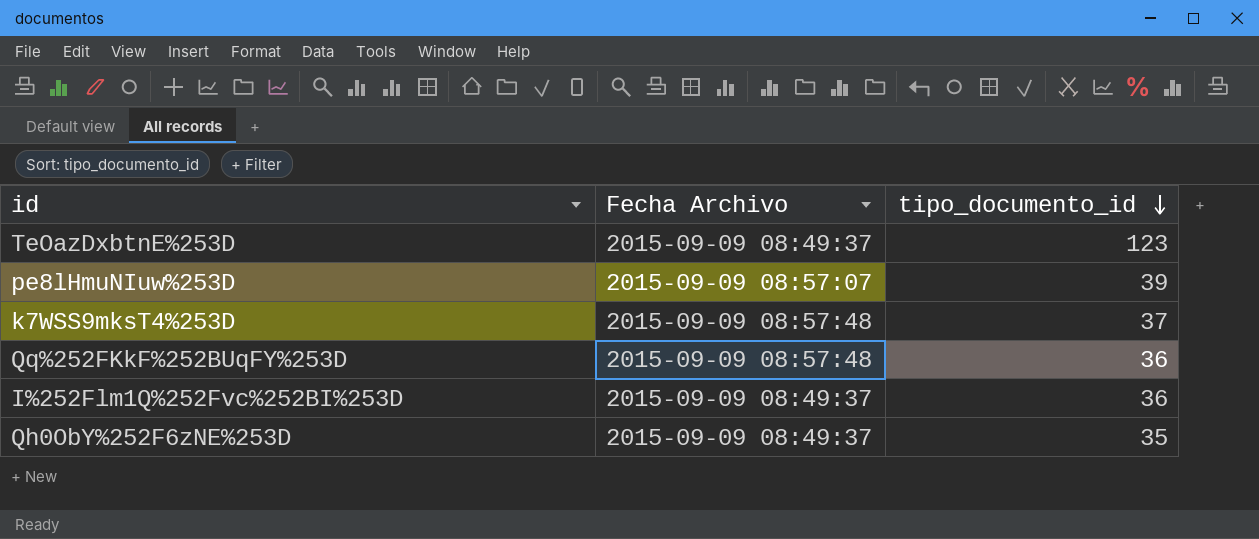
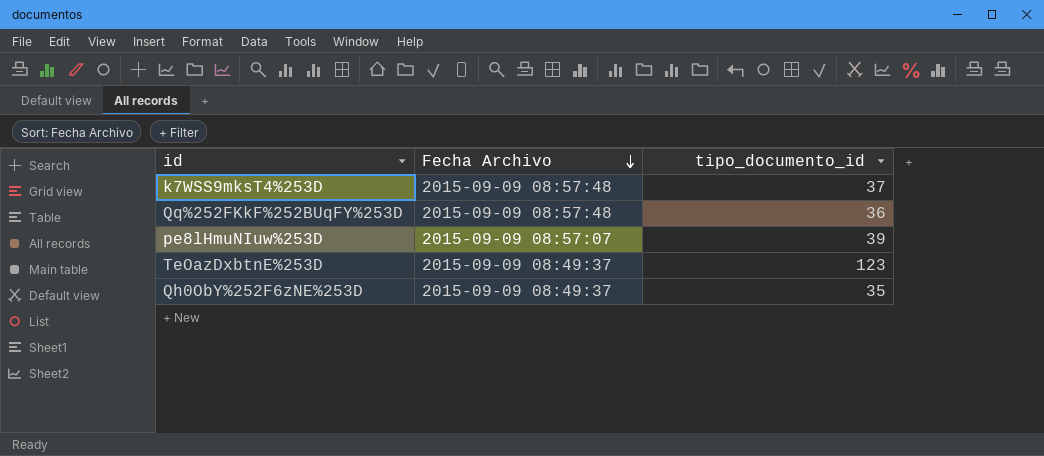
row order: tipo_documento_id descending -> Fecha Archivo descending
row I%252Flm1Q%252Fvc%252BI%253D: 2015-09-09 08:49:37 | 36 -> none

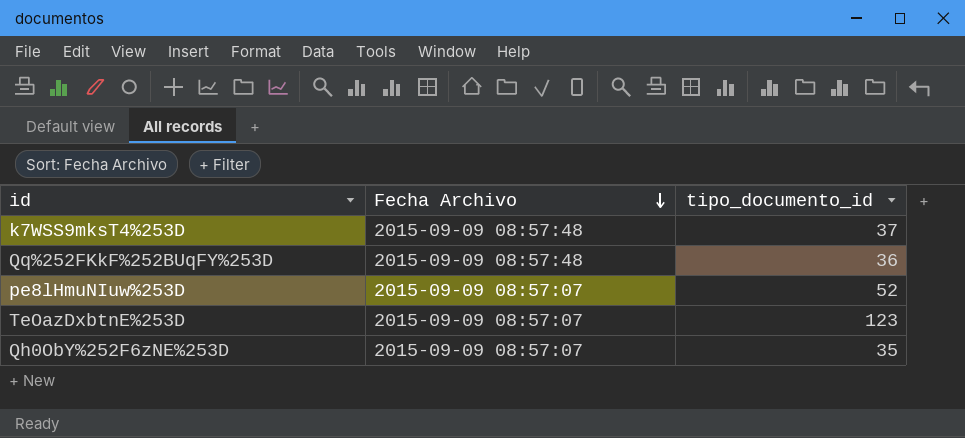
pe8lHmuNIuw%253D | tipo_documento_id: 39 -> 52
TeOazDxbtnE%253D | Fecha Archivo: 2015-09-09 08:49:37 -> 2015-09-09 08:57:07
Qh0ObY%252F6zNE%253D | Fecha Archivo: 2015-09-09 08:49:37 -> 2015-09-09 08:57:07

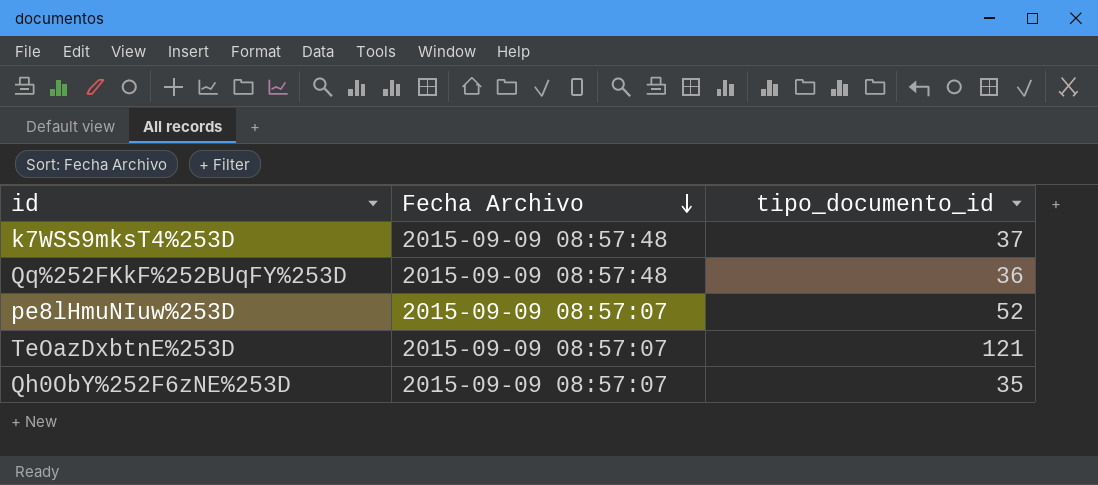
TeOazDxbtnE%253D | tipo_documento_id: 123 -> 121

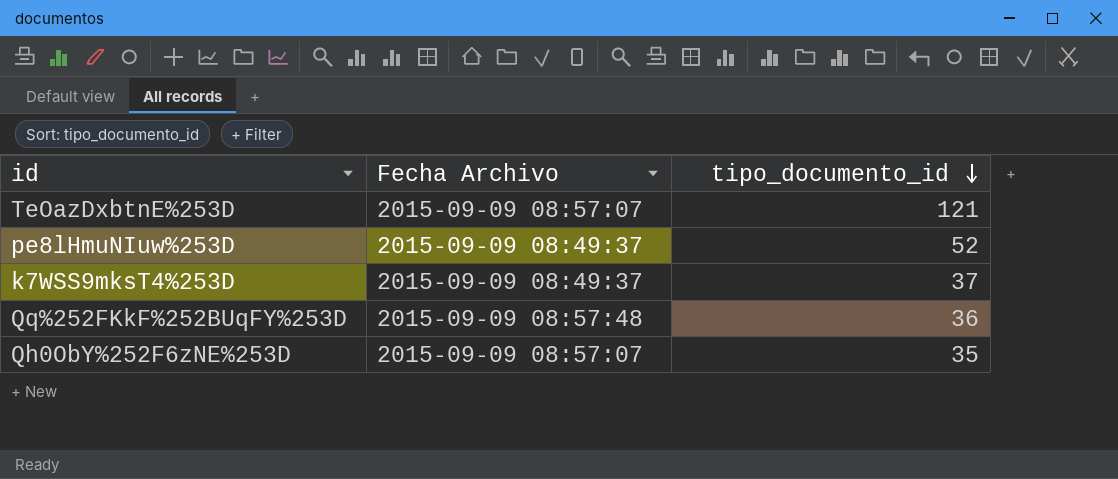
row order: Fecha Archivo descending -> tipo_documento_id descending
pe8lHmuNIuw%253D | Fecha Archivo: 2015-09-09 08:57:07 -> 2015-09-09 08:49:37
k7WSS9mksT4%253D | Fecha Archivo: 2015-09-09 08:57:48 -> 2015-09-09 08:49:37

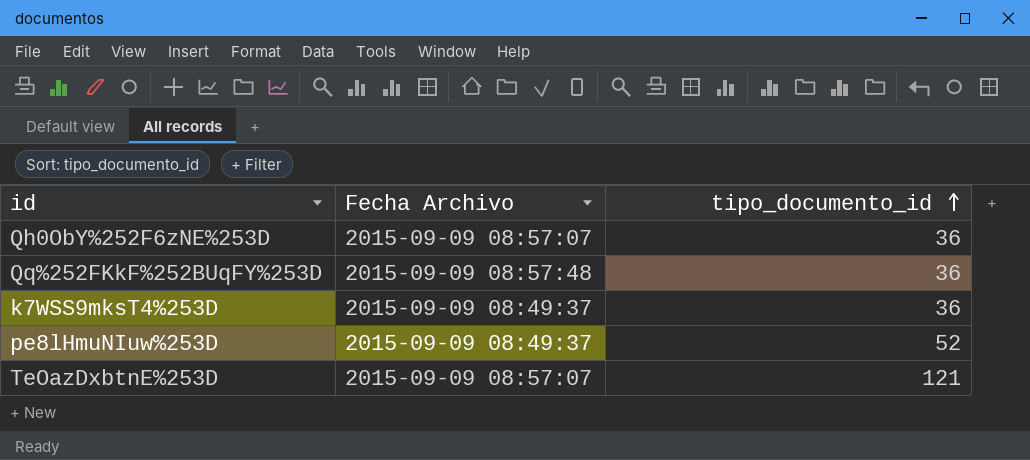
row order: tipo_documento_id descending -> tipo_documento_id ascending
Qh0ObY%252F6zNE%253D | tipo_documento_id: 35 -> 36
k7WSS9mksT4%253D | tipo_documento_id: 37 -> 36

